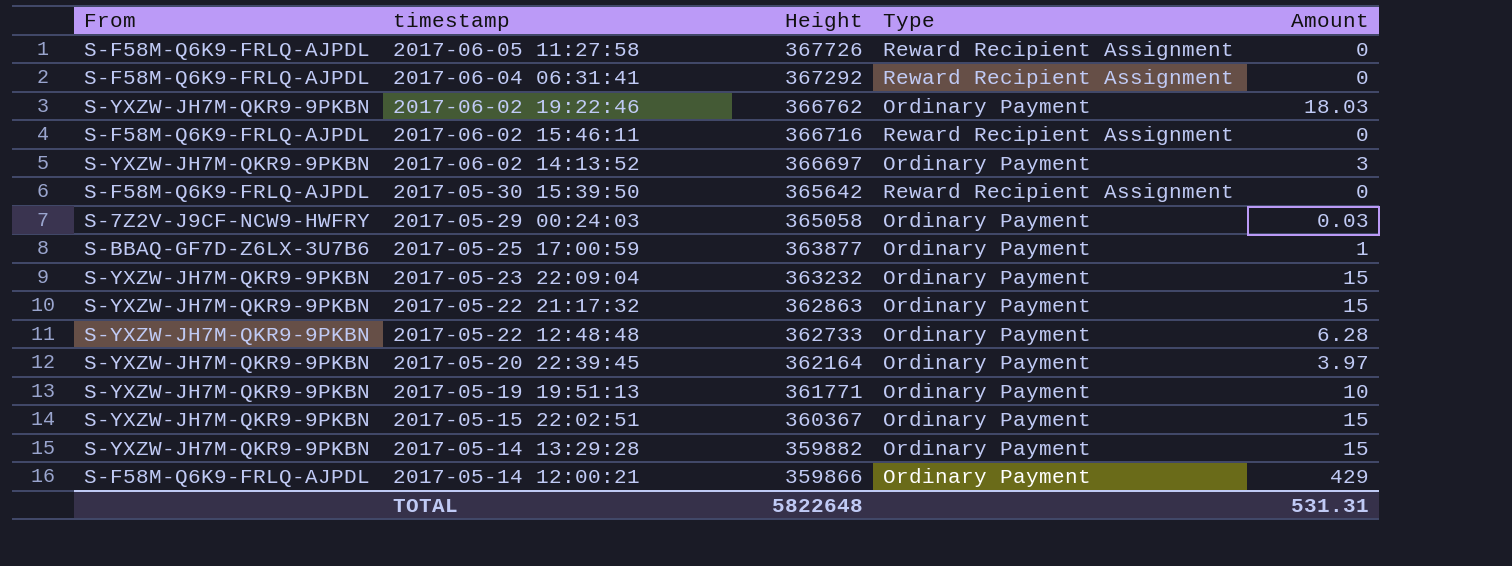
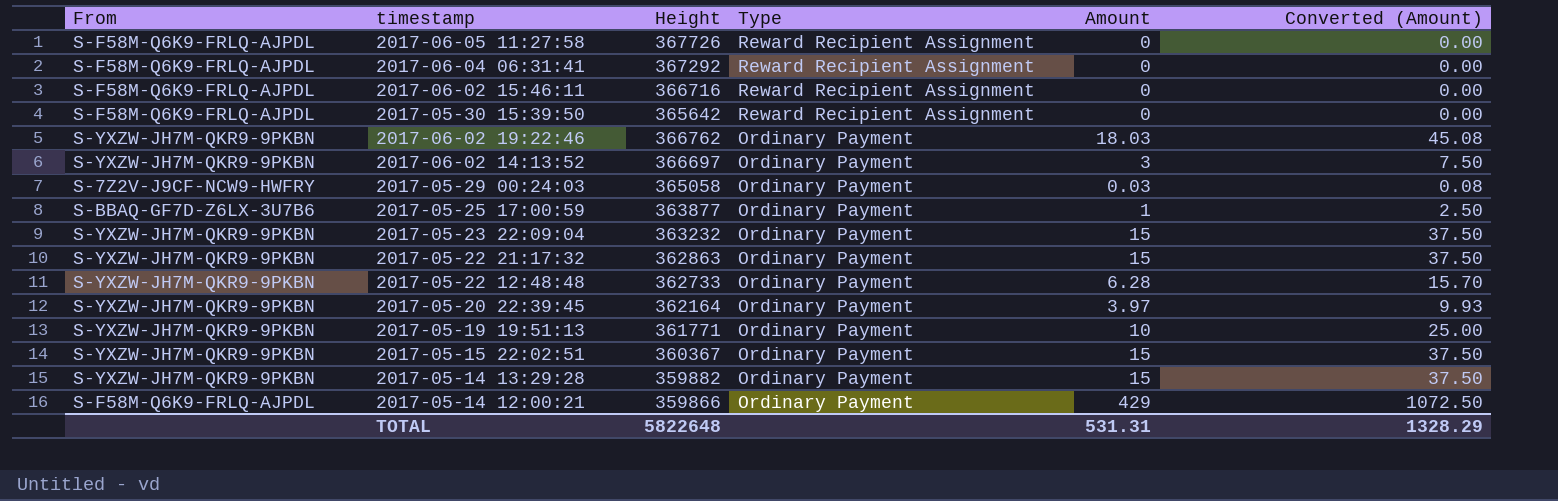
row order: timestamp descending -> Type descending
column Converted (Amount) | formula: none -> [Amount] * 2.5

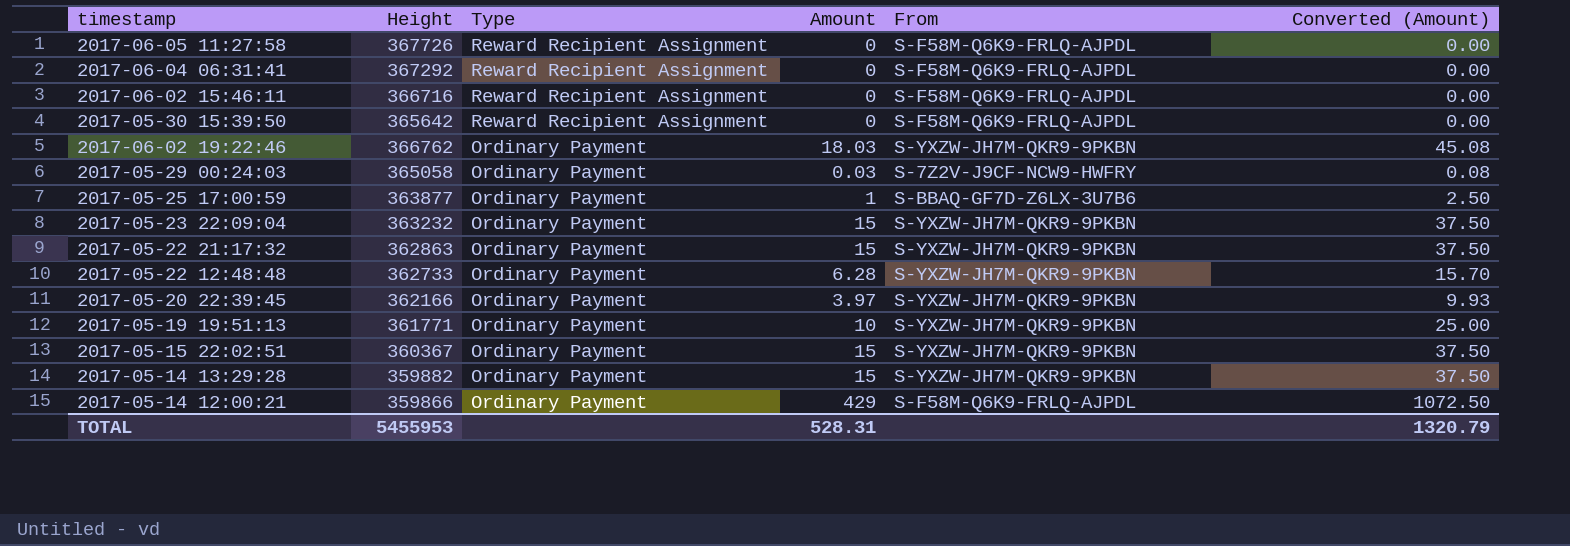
column From | position: 1 -> 5
row 2017-06-02 14:13:52: S-YXZW-JH7M-QKR9-9PKBN | 366697 | Ordinary Payment | 3 | 7.50 -> none
2017-05-20 22:39:45 | Height: 362164 -> 362166
TOTAL | Height: 5822648 -> 5455953
TOTAL | Amount: 531.31 -> 528.31
TOTAL | Converted (Amount): 1328.29 -> 1320.79

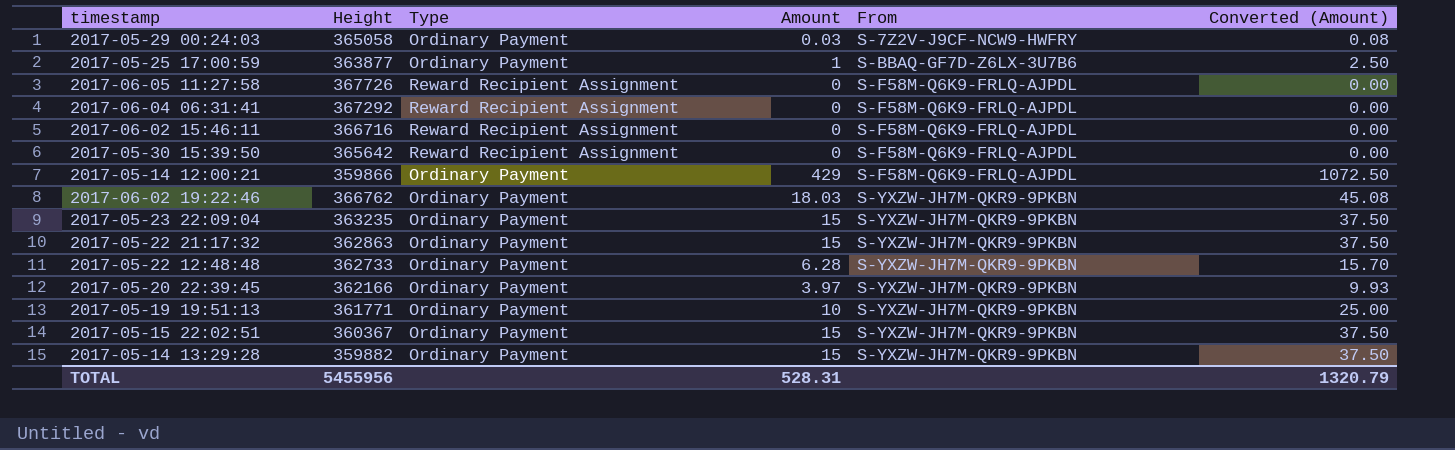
row order: Type descending -> From ascending
2017-05-23 22:09:04 | Height: 363232 -> 363235
TOTAL | Height: 5455953 -> 5455956

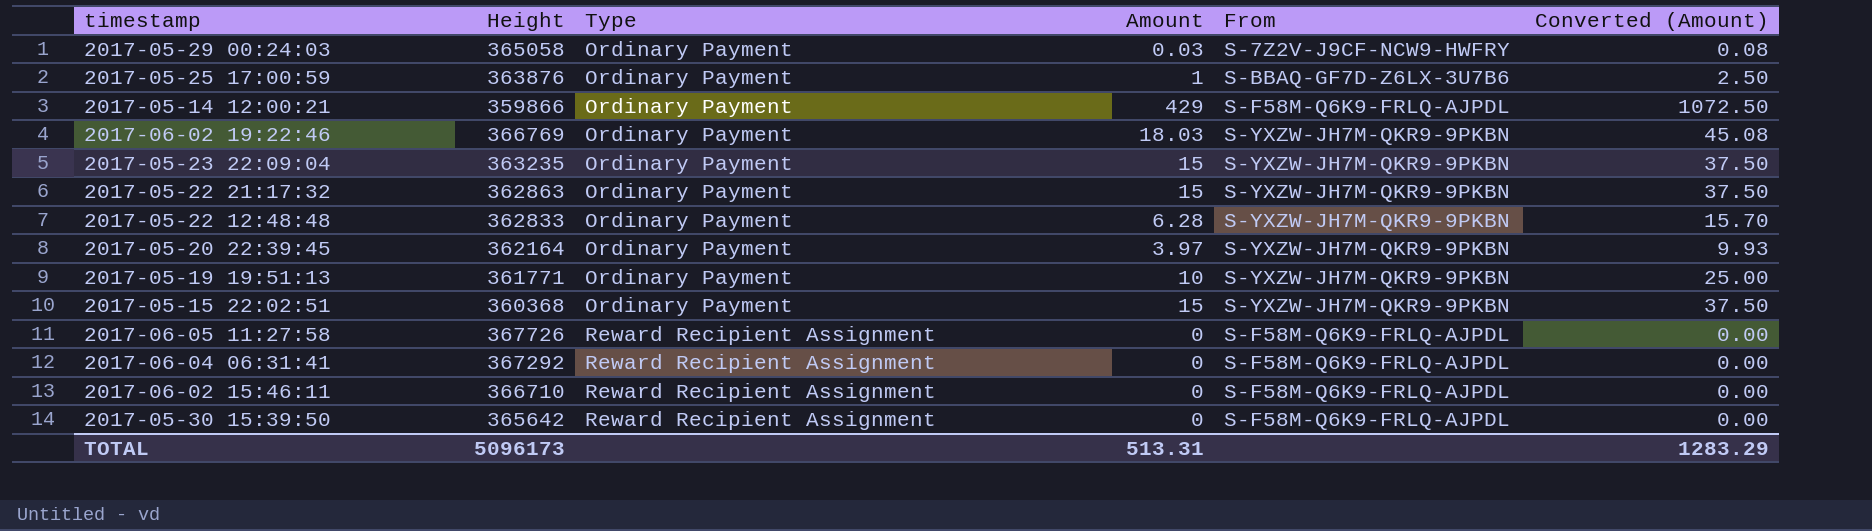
row order: From ascending -> Type ascending
row 2017-05-14 13:29:28: 359882 | Ordinary Payment | 15 | S-YXZW-JH7M-QKR9-9PKBN | 37.50 -> none
2017-05-25 17:00:59 | Height: 363877 -> 363876
2017-06-02 19:22:46 | Height: 366762 -> 366769
2017-05-22 12:48:48 | Height: 362733 -> 362833
2017-05-20 22:39:45 | Height: 362166 -> 362164
2017-05-15 22:02:51 | Height: 360367 -> 360368
2017-06-02 15:46:11 | Height: 366716 -> 366710
TOTAL | Height: 5455956 -> 5096173
TOTAL | Amount: 528.31 -> 513.31
TOTAL | Converted (Amount): 1320.79 -> 1283.29

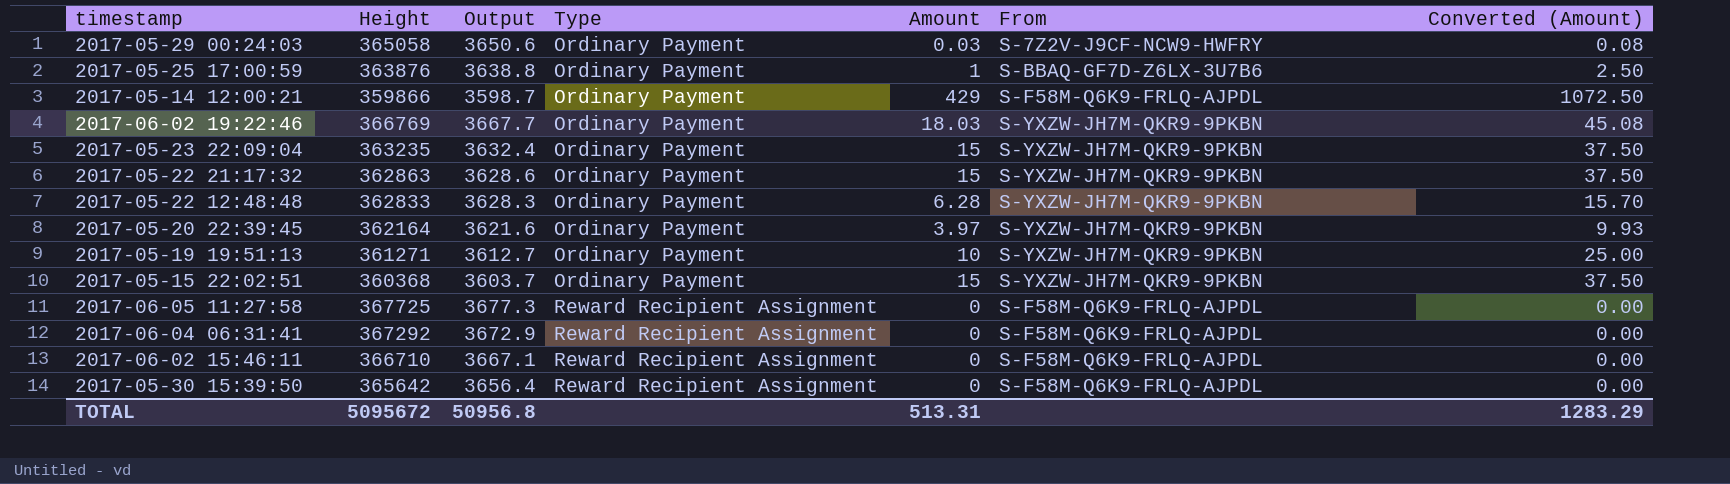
column Output | formula: none -> [Height] * 0.01
2017-05-19 19:51:13 | Height: 361771 -> 361271
2017-06-05 11:27:58 | Height: 367726 -> 367725
TOTAL | Height: 5096173 -> 5095672

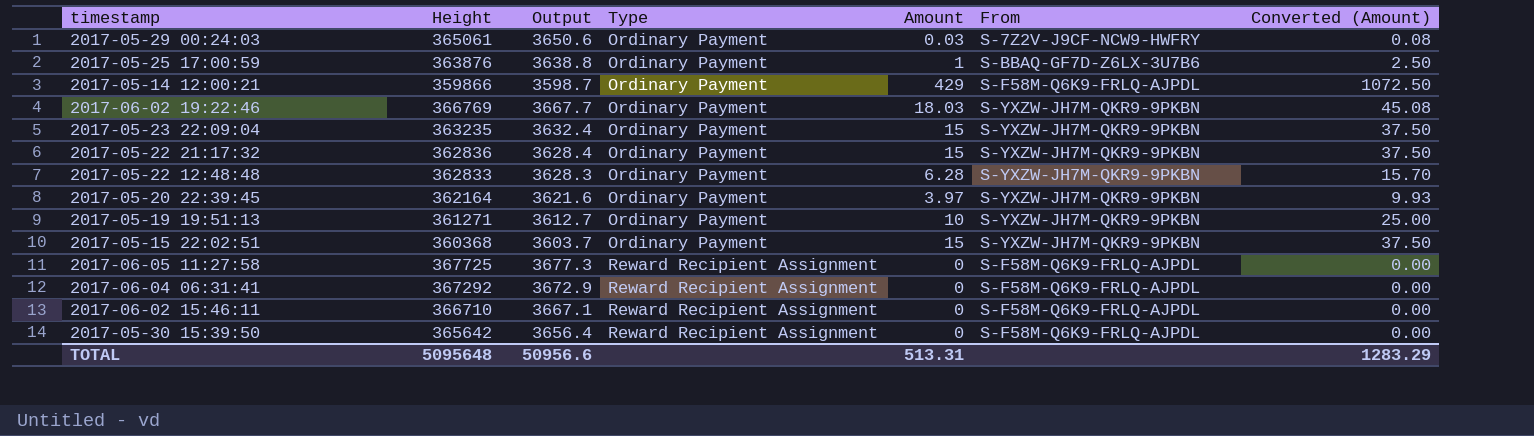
2017-05-29 00:24:03 | Height: 365058 -> 365061
2017-05-22 21:17:32 | Height: 362863 -> 362836
2017-05-22 21:17:32 | Output: 3628.6 -> 3628.4
TOTAL | Height: 5095672 -> 5095648
TOTAL | Output: 50956.8 -> 50956.6

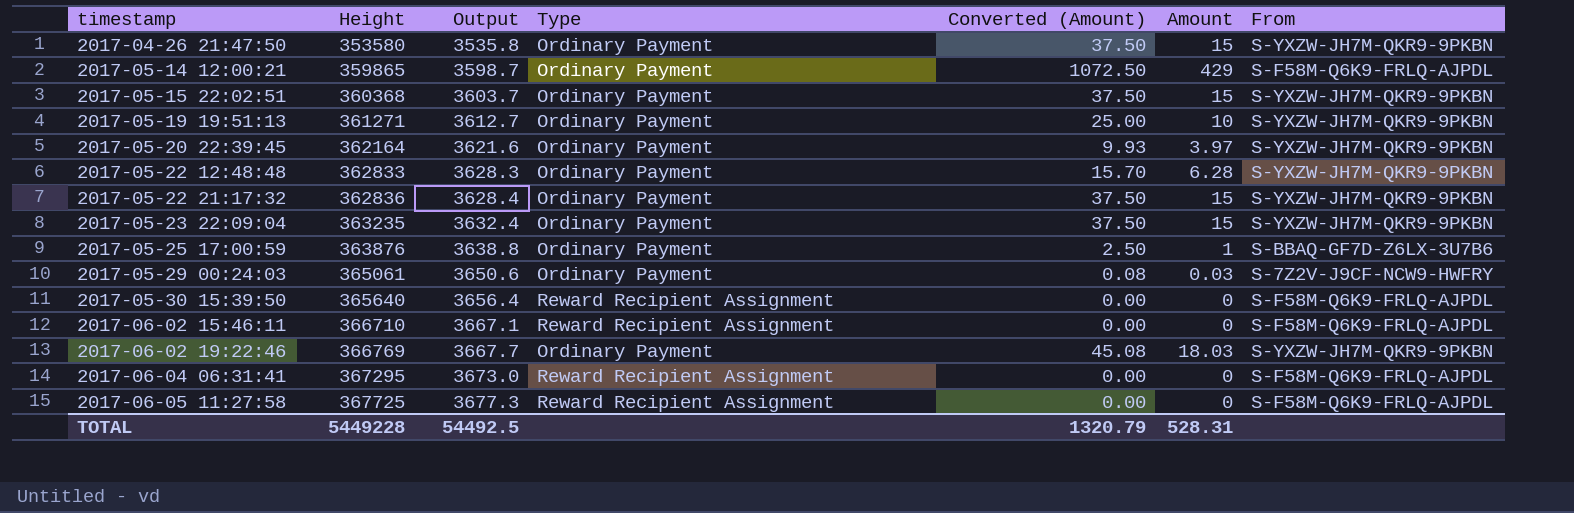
row order: Type ascending -> timestamp ascending
column Converted (Amount) | position: 7 -> 5
row 2017-04-26 21:47:50: none -> 353580 | 3535.8 | Ordinary Payment | 37.50 | 15 | S-YXZW-JH7M-QKR9-9PKBN
2017-05-14 12:00:21 | Height: 359866 -> 359865
2017-05-30 15:39:50 | Height: 365642 -> 365640
2017-06-04 06:31:41 | Height: 367292 -> 367295
2017-06-04 06:31:41 | Output: 3672.9 -> 3673.0
TOTAL | Height: 5095648 -> 5449228
TOTAL | Output: 50956.6 -> 54492.5
TOTAL | Converted (Amount): 1283.29 -> 1320.79
TOTAL | Amount: 513.31 -> 528.31

